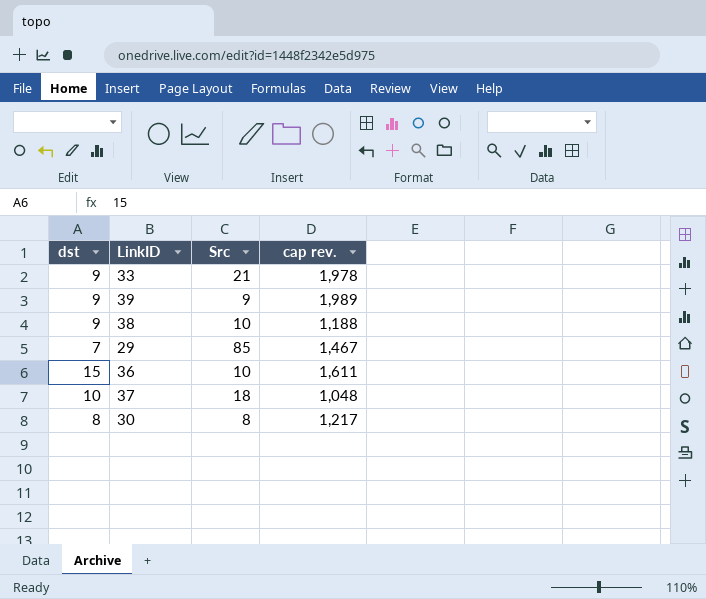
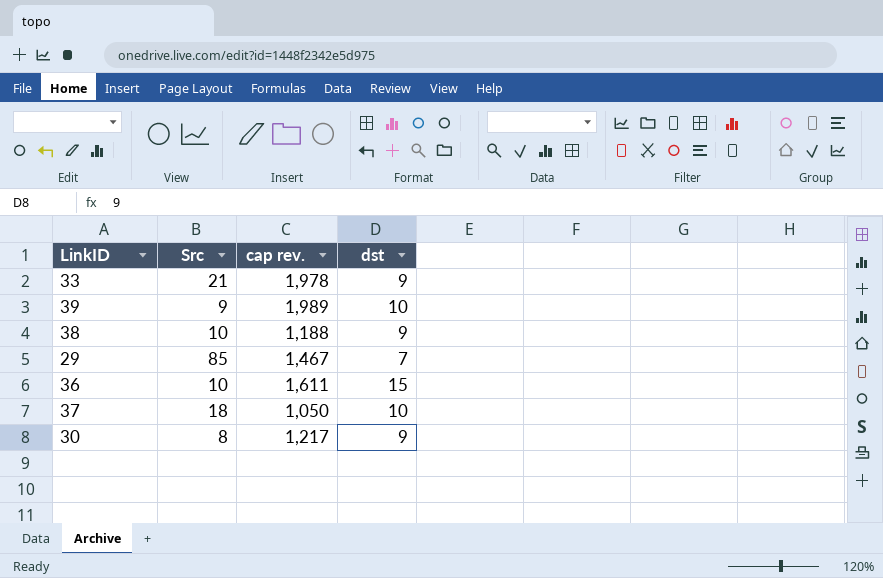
column dst | position: 1 -> 4
39 | dst: 9 -> 10
37 | cap rev.: 1,048 -> 1,050
30 | dst: 8 -> 9

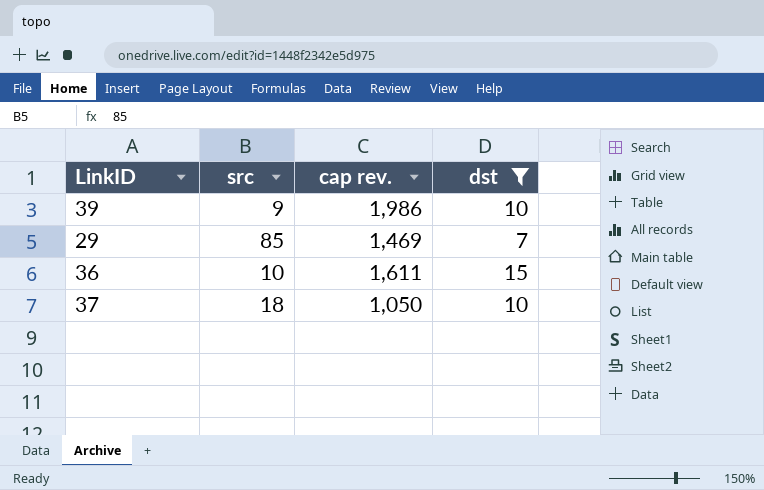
filter: none -> dst != 9
column name: Src -> src
39 | cap rev.: 1,989 -> 1,986
29 | cap rev.: 1,467 -> 1,469

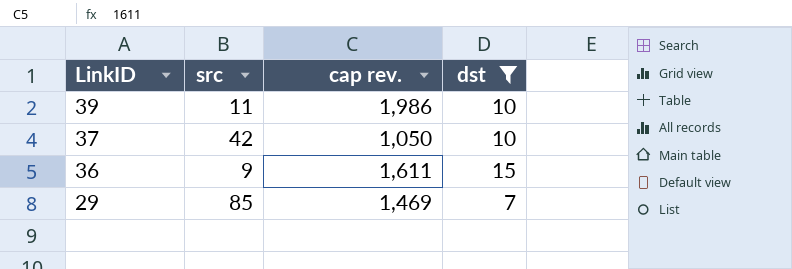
row order: none -> LinkID descending
39 | src: 9 -> 11
37 | src: 18 -> 42
36 | src: 10 -> 9

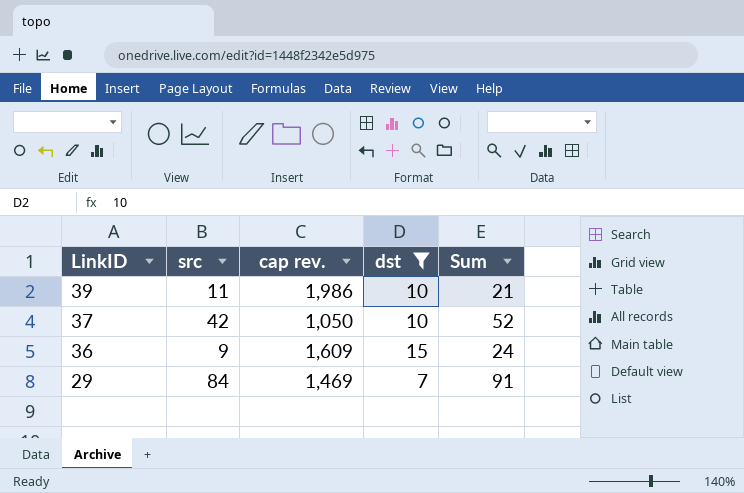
column Sum | formula: none -> [src] + [dst]
36 | cap rev.: 1,611 -> 1,609
29 | src: 85 -> 84

